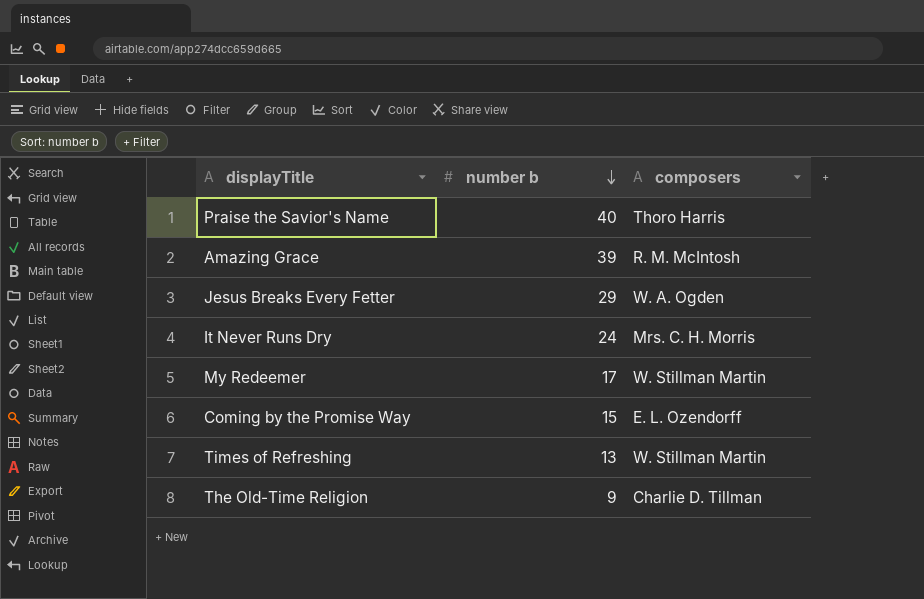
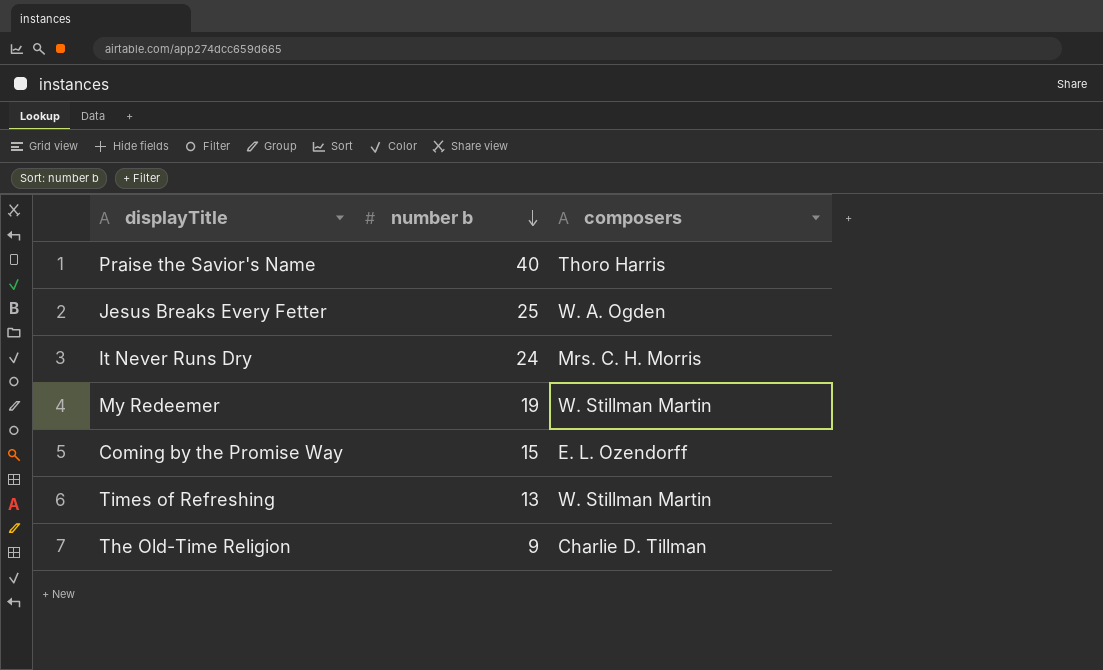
row Amazing Grace: 39 | R. M. McIntosh -> none
Jesus Breaks Every Fetter | number b: 29 -> 25
My Redeemer | number b: 17 -> 19

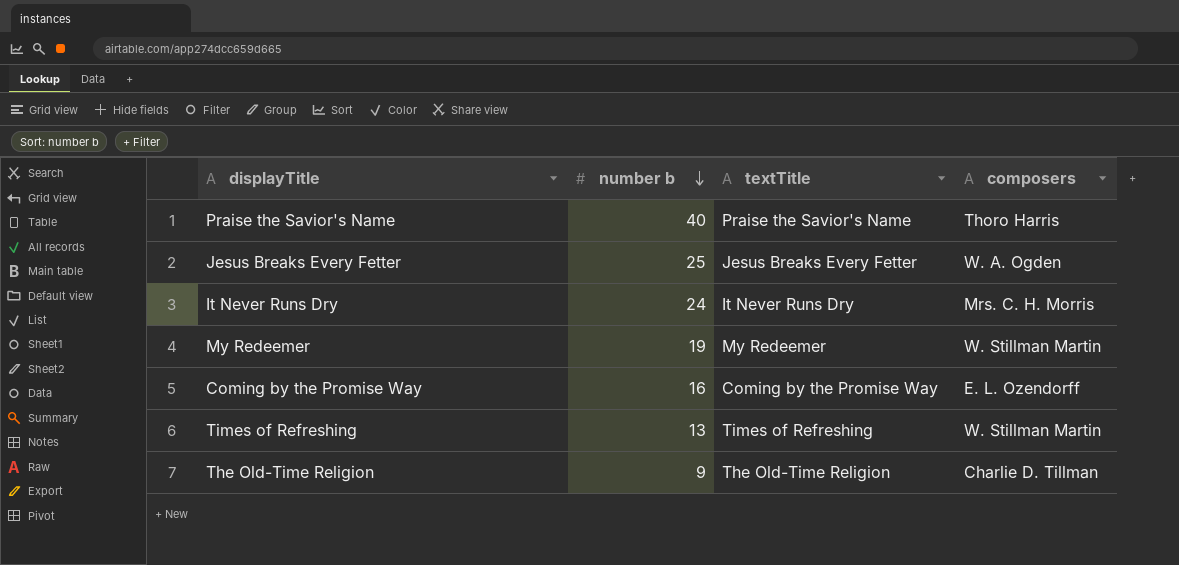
column textTitle | position: none -> 3
Coming by the Promise Way | number b: 15 -> 16

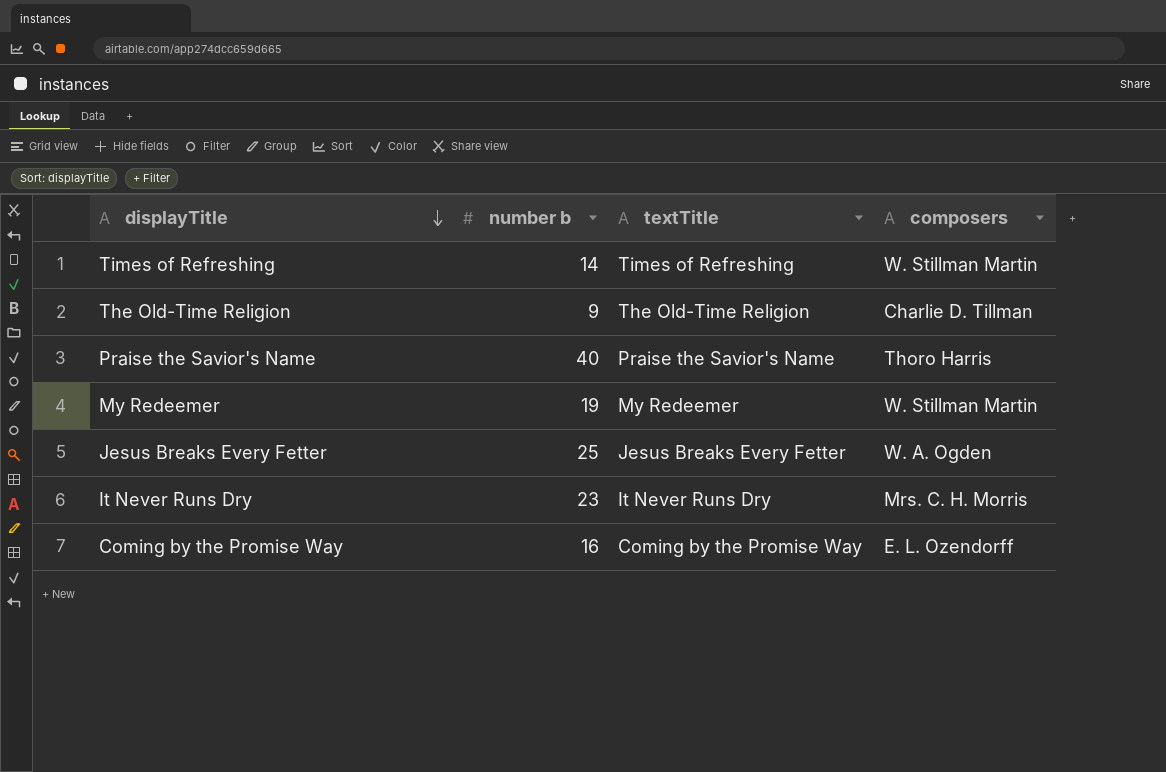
row order: number b descending -> displayTitle descending
Times of Refreshing | number b: 13 -> 14
It Never Runs Dry | number b: 24 -> 23

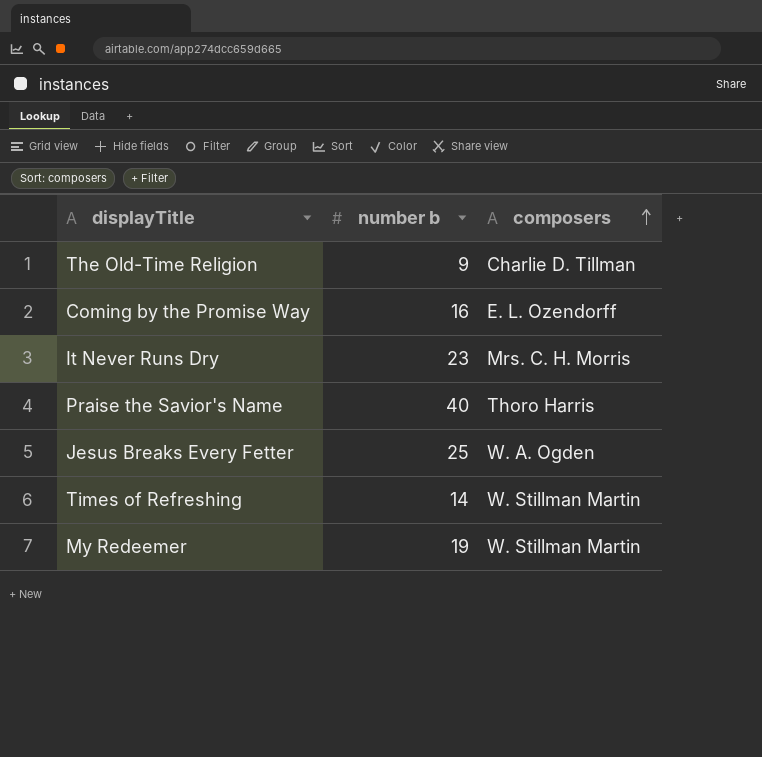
row order: displayTitle descending -> composers ascending
column textTitle | position: 3 -> none

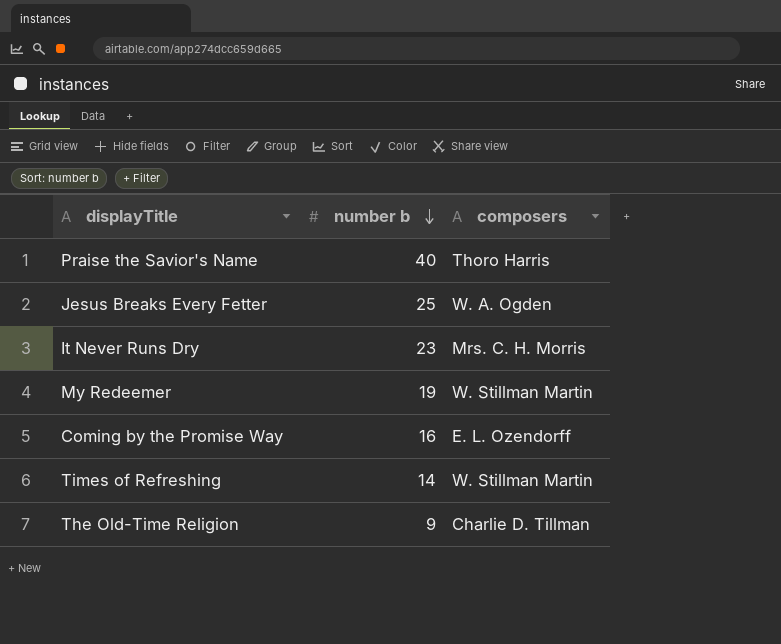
row order: composers ascending -> number b descending

